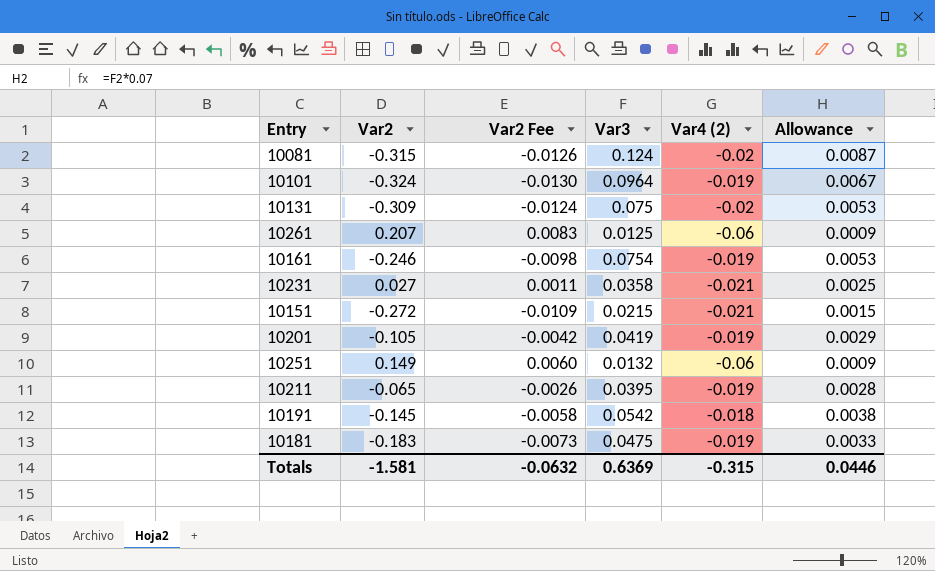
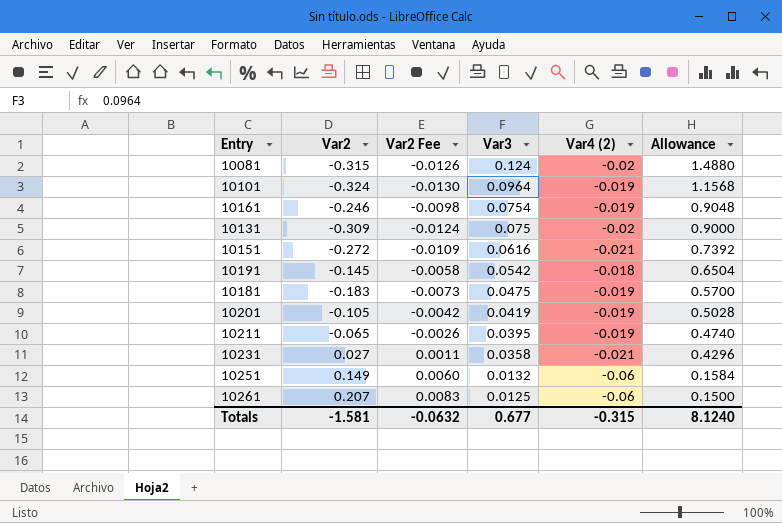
row order: none -> Var3 descending
column Allowance | formula: [Var3] * 0.07 -> [Var3] * 12
10151 | Var3: 0.0215 -> 0.0616
Totals | Var3: 0.6369 -> 0.677
Totals | Allowance: 0.0446 -> 8.1240

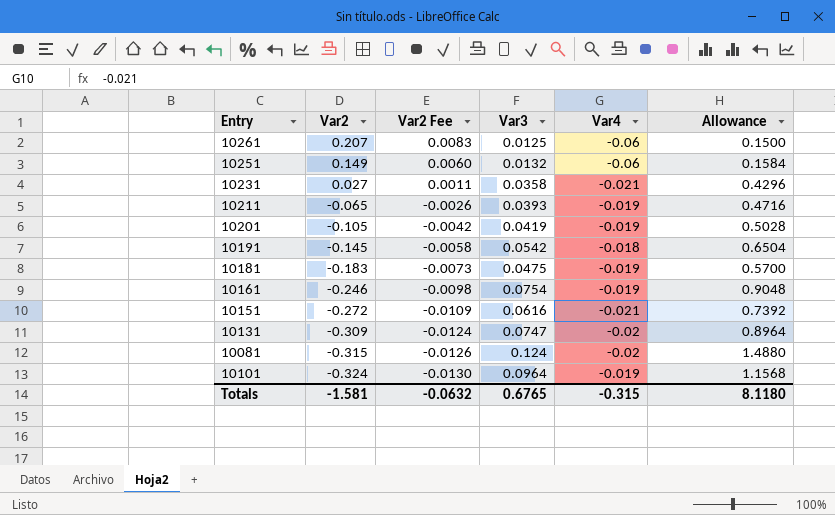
row order: Var3 descending -> Var2 descending
column name: Var4 (2) -> Var4
10211 | Var3: 0.0395 -> 0.0393
10211 | Allowance: 0.4740 -> 0.4716
10131 | Var3: 0.075 -> 0.0747
10131 | Allowance: 0.9000 -> 0.8964
Totals | Var3: 0.677 -> 0.6765
Totals | Allowance: 8.1240 -> 8.1180

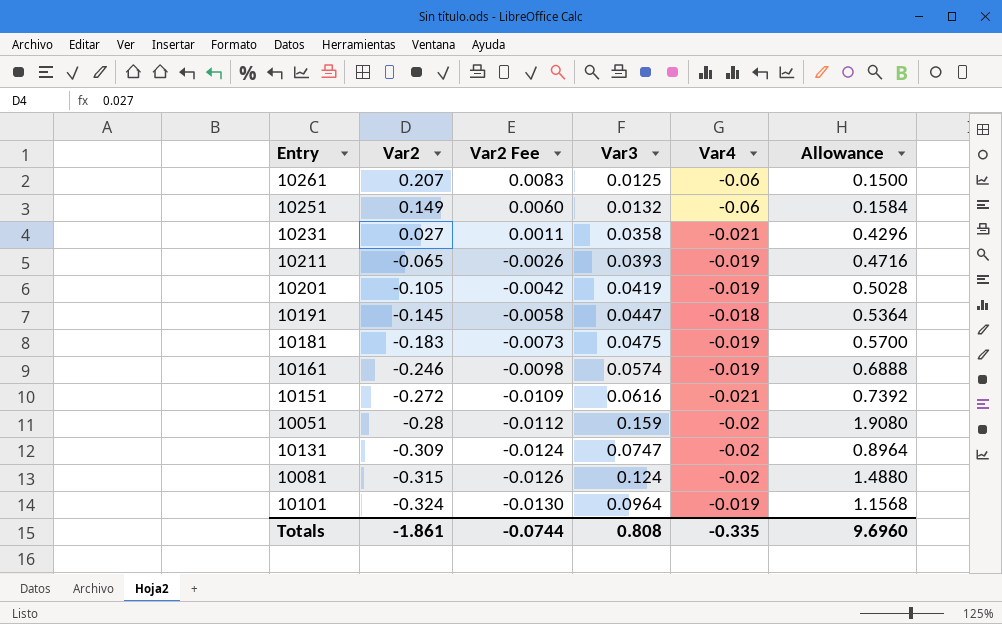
10191 | Var3: 0.0542 -> 0.0447
10191 | Allowance: 0.6504 -> 0.5364
10161 | Var3: 0.0754 -> 0.0574
10161 | Allowance: 0.9048 -> 0.6888
row 10051: none -> -0.28 | -0.0112 | 0.159 | -0.02 | 1.9080
Totals | Var2: -1.581 -> -1.861
Totals | Var2 Fee: -0.0632 -> -0.0744
Totals | Var3: 0.6765 -> 0.808
Totals | Var4: -0.315 -> -0.335
Totals | Allowance: 8.1180 -> 9.6960

